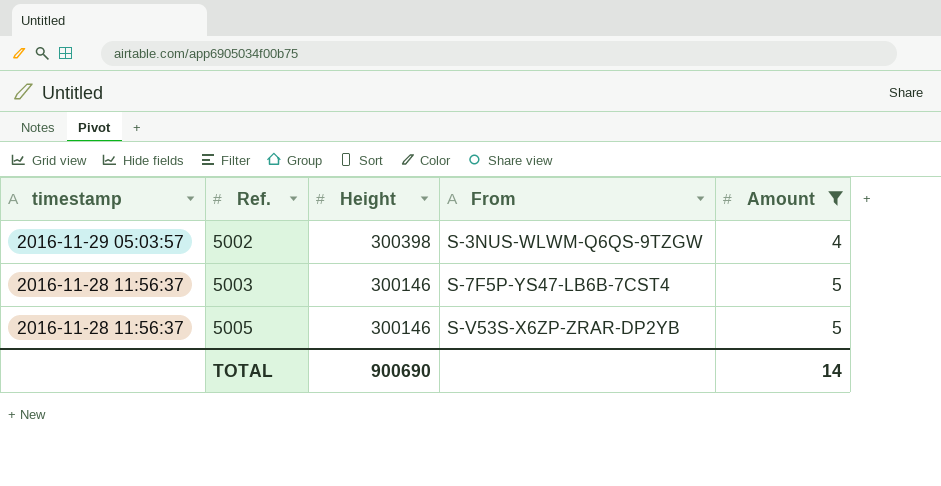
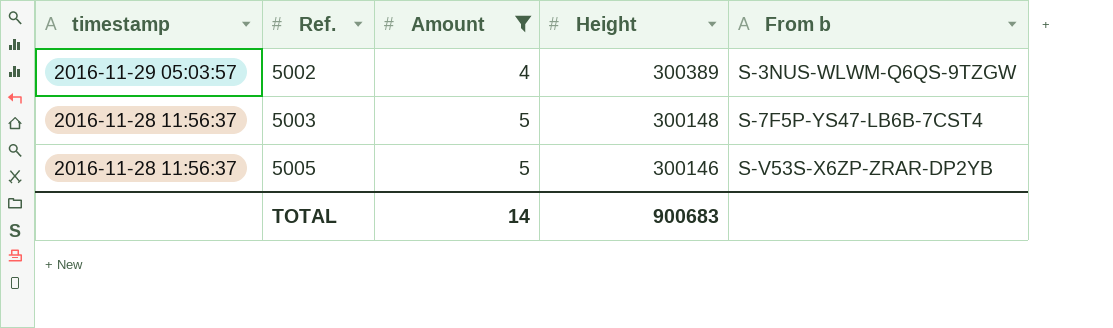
column Amount | position: 5 -> 3
column name: From -> From b
5002 | Height: 300398 -> 300389
5003 | Height: 300146 -> 300148
TOTAL | Height: 900690 -> 900683

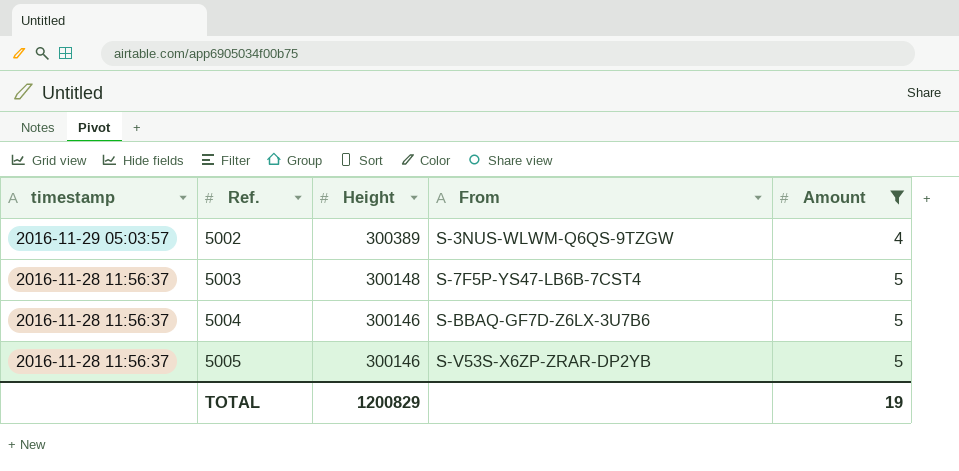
column name: From b -> From
column Amount | position: 3 -> 5
row 5004: none -> 2016-11-28 11:56:37 | 300146 | S-BBAQ-GF7D-Z6LX-3U7B6 | 5
TOTAL | Height: 900683 -> 1200829
TOTAL | Amount: 14 -> 19

